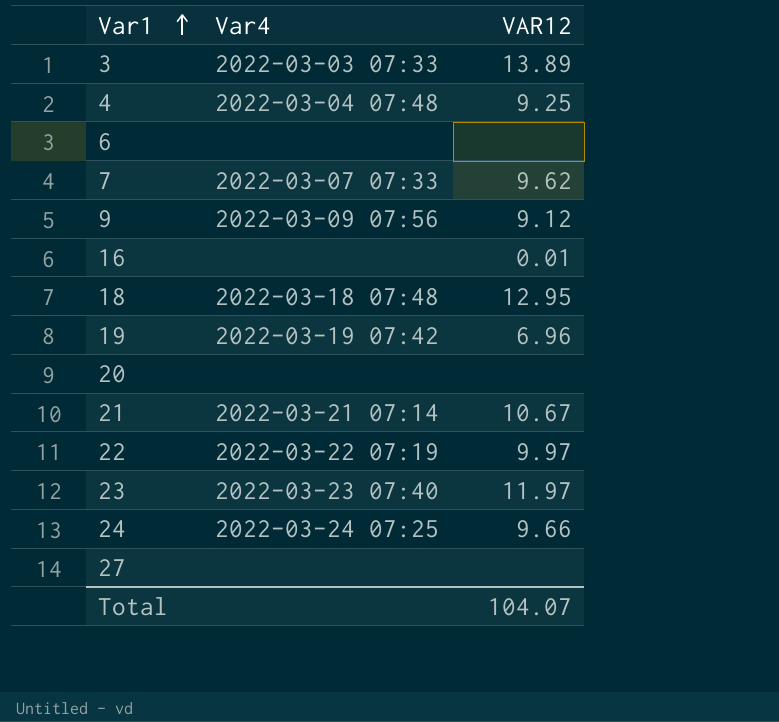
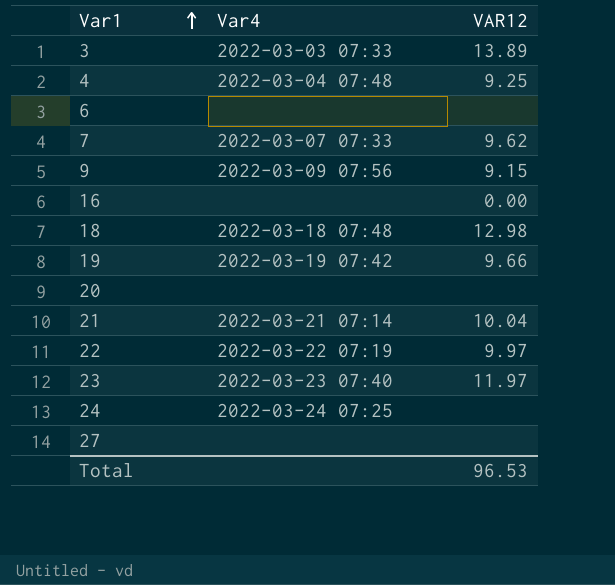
9 | VAR12: 9.12 -> 9.15
16 | VAR12: 0.01 -> 0.00
18 | VAR12: 12.95 -> 12.98
19 | VAR12: 6.96 -> 9.66
21 | VAR12: 10.67 -> 10.04
24 | VAR12: 9.66 -> none
Total | VAR12: 104.07 -> 96.53

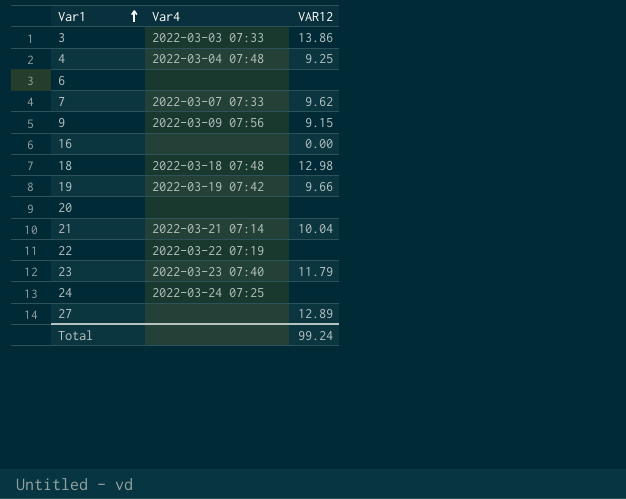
3 | VAR12: 13.89 -> 13.86
22 | VAR12: 9.97 -> none
23 | VAR12: 11.97 -> 11.79
27 | VAR12: none -> 12.89
Total | VAR12: 96.53 -> 99.24

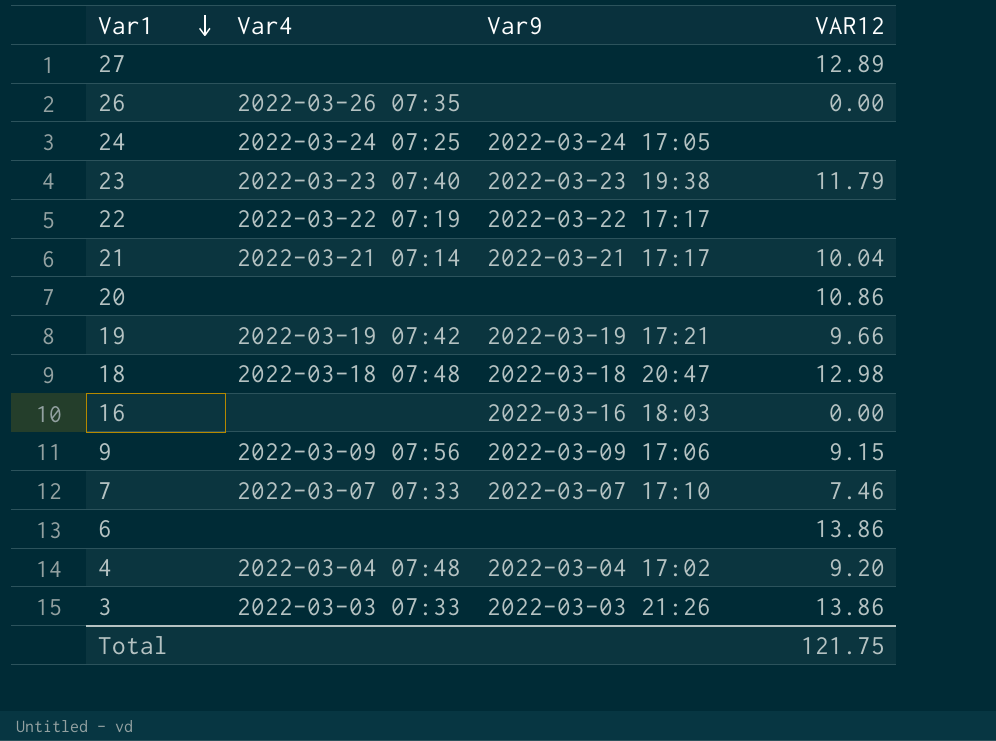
row order: Var1 ascending -> Var1 descending
column Var9 | position: none -> 3
row 26: none -> 2022-03-26 07:35 | none | 0.00
20 | VAR12: none -> 10.86
7 | VAR12: 9.62 -> 7.46
6 | VAR12: none -> 13.86
4 | VAR12: 9.25 -> 9.20
Total | VAR12: 99.24 -> 121.75

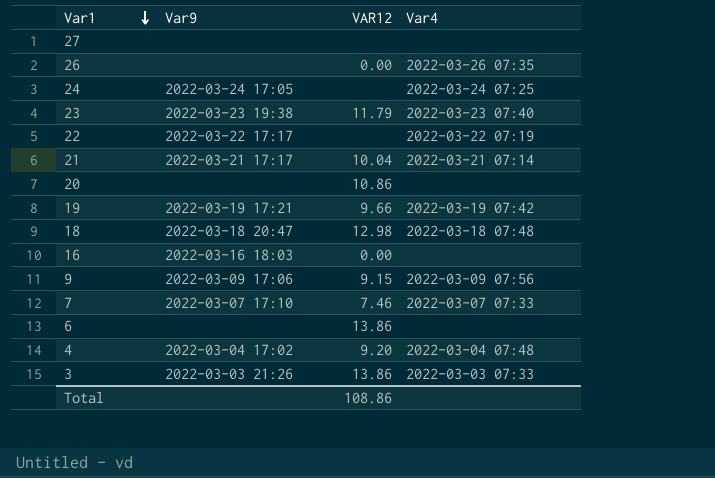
column Var4 | position: 2 -> 4
27 | VAR12: 12.89 -> none
Total | VAR12: 121.75 -> 108.86

